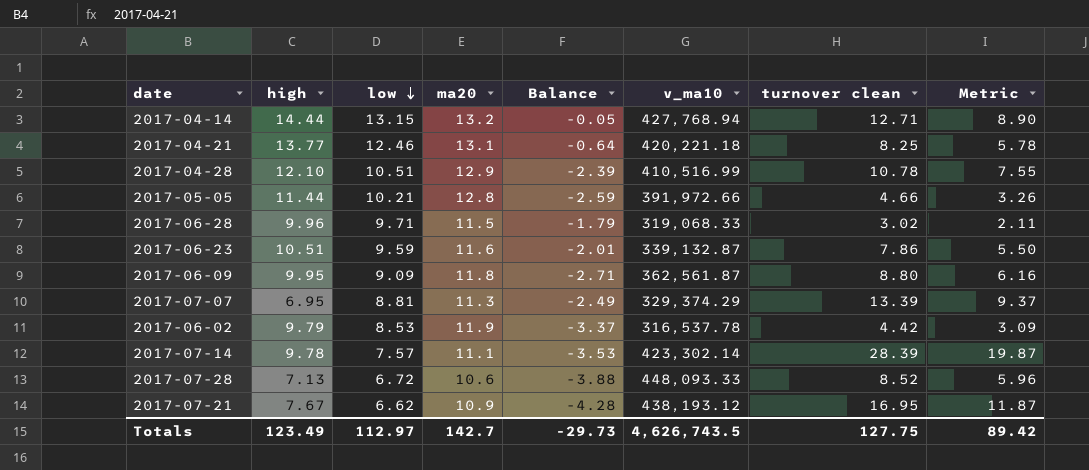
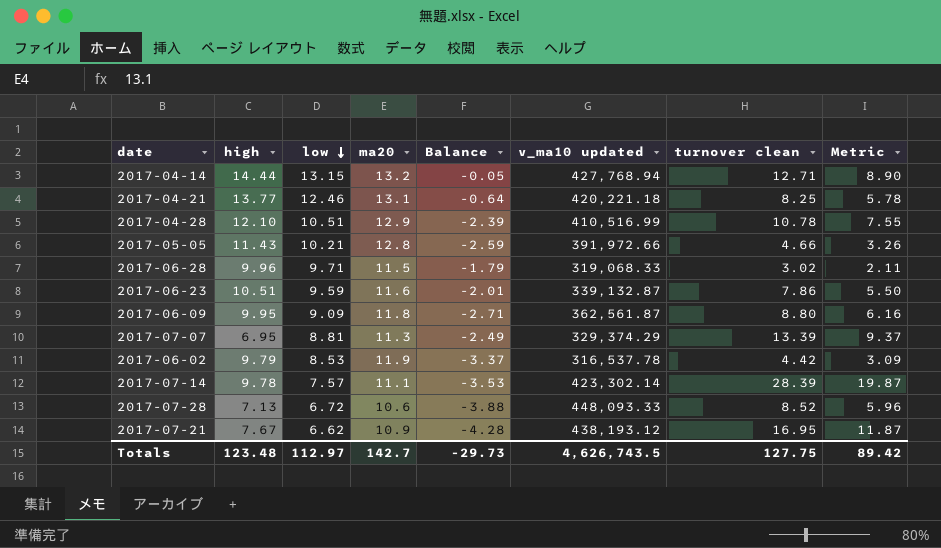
column name: v_ma10 -> v_ma10 updated
2017-05-05 | high: 11.44 -> 11.43
Totals | high: 123.49 -> 123.48

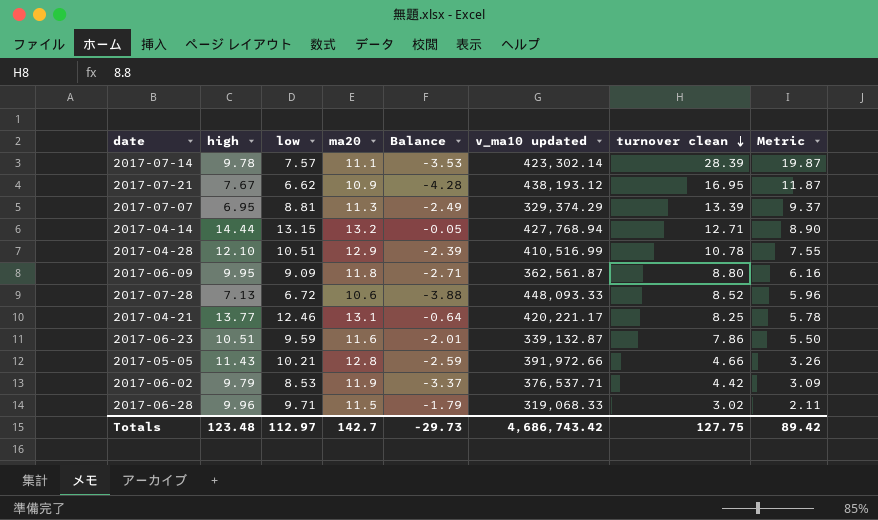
row order: low descending -> turnover clean descending
2017-04-21 | v_ma10 updated: 420,221.18 -> 420,221.17
2017-06-02 | v_ma10 updated: 316,537.78 -> 376,537.71
Totals | v_ma10 updated: 4,626,743.5 -> 4,686,743.42

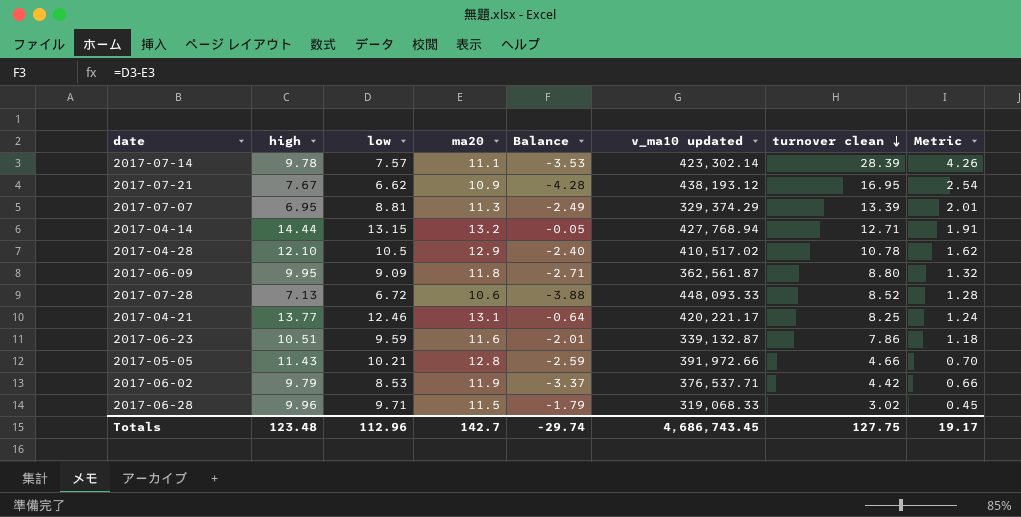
column Metric | formula: [turnover clean] * 0.7 -> [turnover clean] * 0.15
2017-04-28 | low: 10.51 -> 10.5
2017-04-28 | Balance: -2.39 -> -2.40
2017-04-28 | v_ma10 updated: 410,516.99 -> 410,517.02
Totals | low: 112.97 -> 112.96
Totals | Balance: -29.73 -> -29.74
Totals | v_ma10 updated: 4,686,743.42 -> 4,686,743.45
Totals | Metric: 89.42 -> 19.17

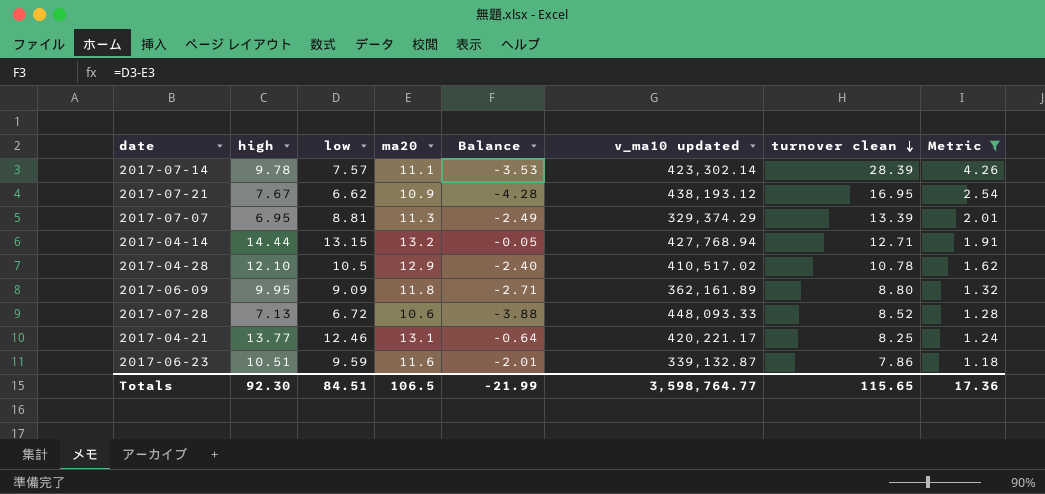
filter: none -> Metric >= 1.18
2017-06-09 | v_ma10 updated: 362,561.87 -> 362,161.89
Totals | high: 123.48 -> 92.30
Totals | low: 112.96 -> 84.51
Totals | ma20: 142.7 -> 106.5
Totals | Balance: -29.74 -> -21.99
Totals | v_ma10 updated: 4,686,743.45 -> 3,598,764.77
Totals | turnover clean: 127.75 -> 115.65
Totals | Metric: 19.17 -> 17.36

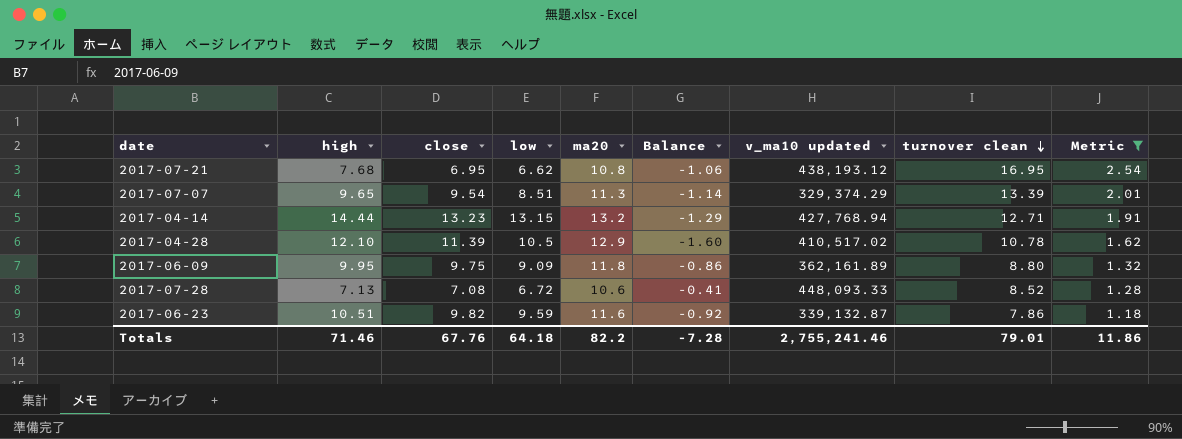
column close | position: none -> 3
column Balance | formula: [low] - [ma20] -> [low] - [high]
row 2017-07-14: 9.78 | 7.57 | 11.1 | -3.53 | 423,302.14 | 28.39 | 4.26 -> none
row 2017-04-21: 13.77 | 12.46 | 13.1 | -0.64 | 420,221.17 | 8.25 | 1.24 -> none
2017-07-21 | high: 7.67 -> 7.68
2017-07-21 | ma20: 10.9 -> 10.8
2017-07-07 | high: 6.95 -> 9.65
2017-07-07 | low: 8.81 -> 8.51
Totals | high: 92.30 -> 71.46
Totals | low: 84.51 -> 64.18
Totals | ma20: 106.5 -> 82.2
Totals | Balance: -21.99 -> -7.28
Totals | v_ma10 updated: 3,598,764.77 -> 2,755,241.46
Totals | turnover clean: 115.65 -> 79.01
Totals | Metric: 17.36 -> 11.86

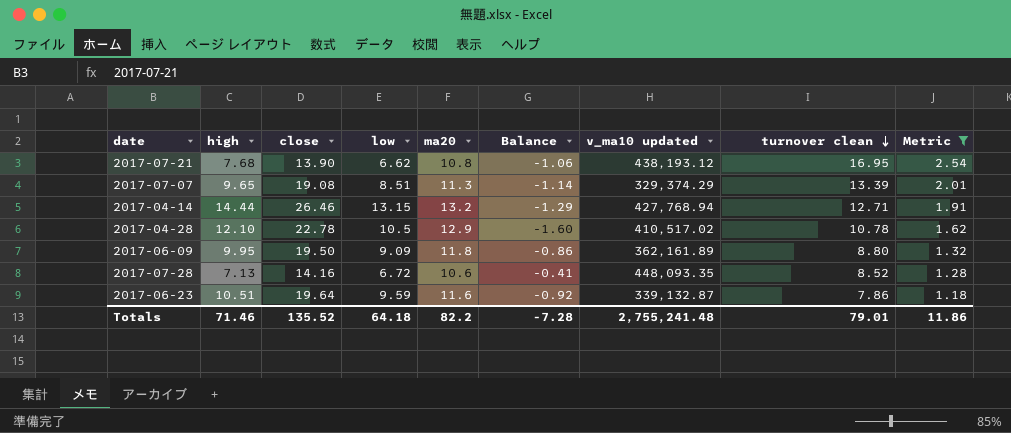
2017-07-21 | close: 6.95 -> 13.90
2017-07-07 | close: 9.54 -> 19.08
2017-04-14 | close: 13.23 -> 26.46
2017-04-28 | close: 11.39 -> 22.78
2017-06-09 | close: 9.75 -> 19.50
2017-07-28 | close: 7.08 -> 14.16
2017-07-28 | v_ma10 updated: 448,093.33 -> 448,093.35
2017-06-23 | close: 9.82 -> 19.64
Totals | close: 67.76 -> 135.52
Totals | v_ma10 updated: 2,755,241.46 -> 2,755,241.48

